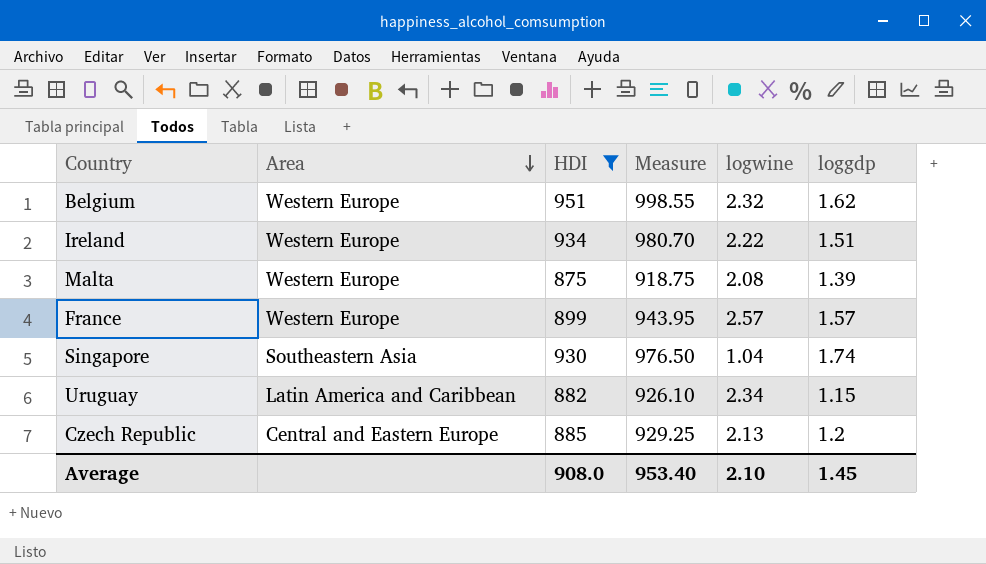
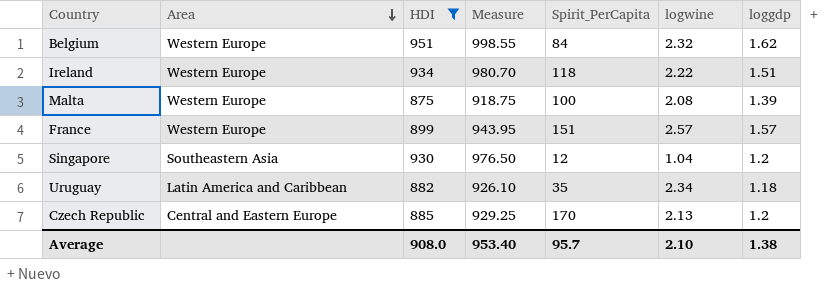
column Spirit_PerCapita | position: none -> 5
Singapore | loggdp: 1.74 -> 1.2
Uruguay | loggdp: 1.15 -> 1.18
Average | loggdp: 1.45 -> 1.38

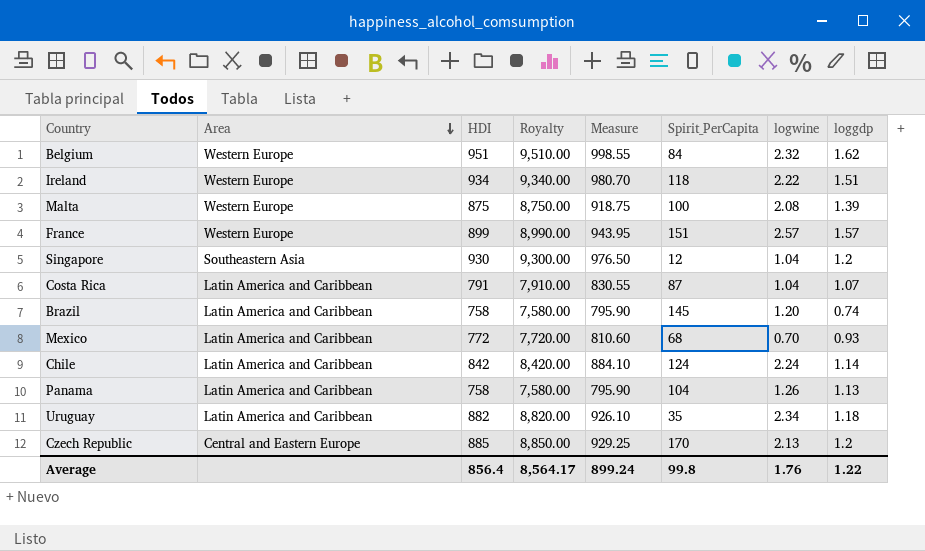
filter: HDI >= 875 -> none
column Royalty | formula: none -> [HDI] * 10
Average | HDI: 908.0 -> 856.4
Average | Measure: 953.40 -> 899.24
Average | Spirit_PerCapita: 95.7 -> 99.8
Average | logwine: 2.10 -> 1.76
Average | loggdp: 1.38 -> 1.22

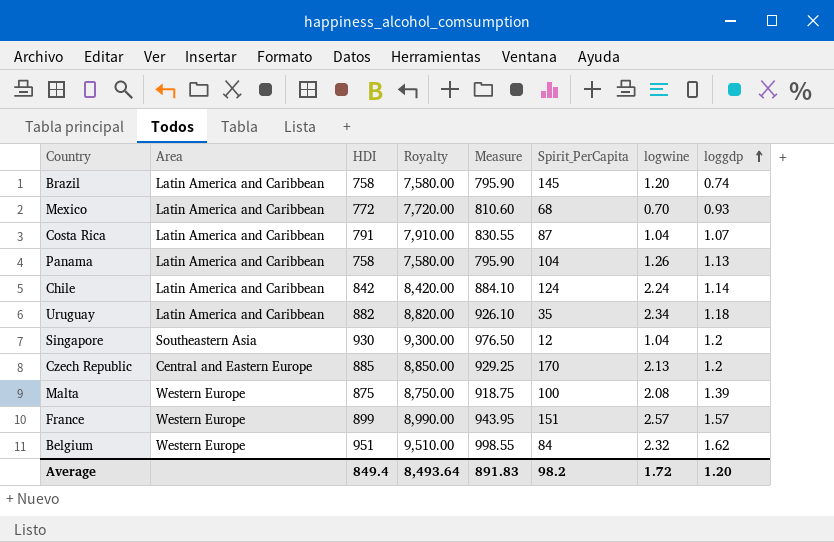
row order: Area descending -> loggdp ascending
row Ireland: Western Europe | 934 | 9,340.00 | 980.70 | 118 | 2.22 | 1.51 -> none
Average | HDI: 856.4 -> 849.4
Average | Royalty: 8,564.17 -> 8,493.64
Average | Measure: 899.24 -> 891.83
Average | Spirit_PerCapita: 99.8 -> 98.2
Average | logwine: 1.76 -> 1.72
Average | loggdp: 1.22 -> 1.20

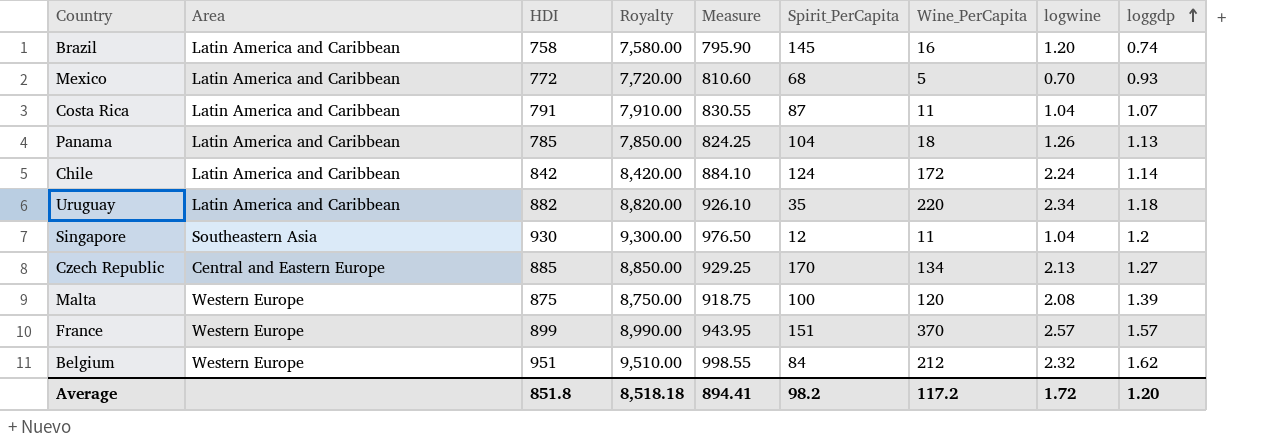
column Wine_PerCapita | position: none -> 7
Panama | HDI: 758 -> 785
Panama | Royalty: 7,580.00 -> 7,850.00
Panama | Measure: 795.90 -> 824.25
Czech Republic | loggdp: 1.2 -> 1.27
Average | HDI: 849.4 -> 851.8
Average | Royalty: 8,493.64 -> 8,518.18
Average | Measure: 891.83 -> 894.41

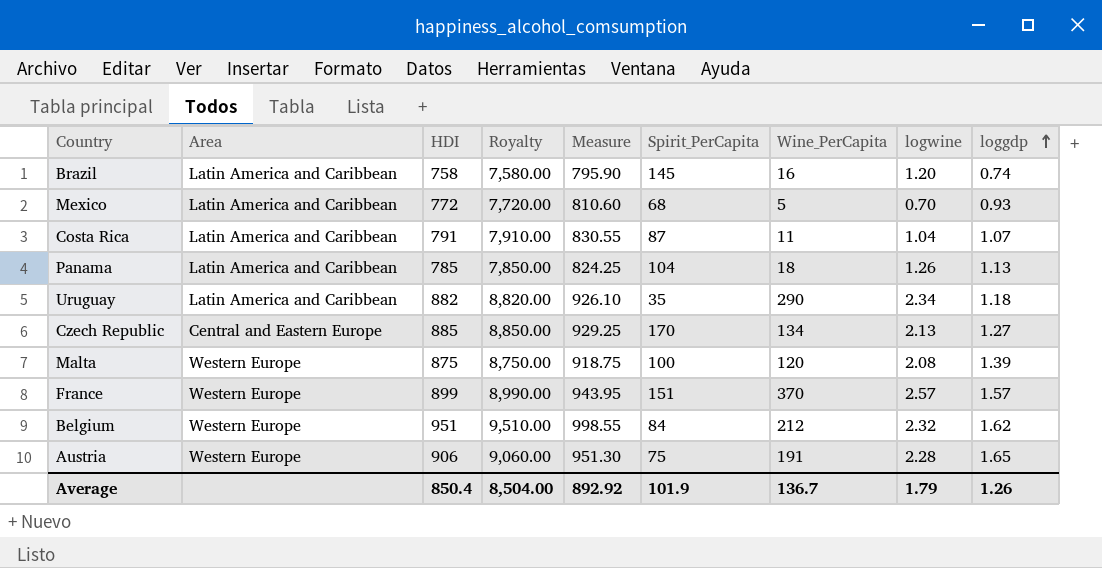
row Chile: Latin America and Caribbean | 842 | 8,420.00 | 884.10 | 124 | 172 | 2.24 | 1.14 -> none
row Singapore: Southeastern Asia | 930 | 9,300.00 | 976.50 | 12 | 11 | 1.04 | 1.2 -> none
Uruguay | Wine_PerCapita: 220 -> 290
row Austria: none -> Western Europe | 906 | 9,060.00 | 951.30 | 75 | 191 | 2.28 | 1.65
Average | HDI: 851.8 -> 850.4
Average | Royalty: 8,518.18 -> 8,504.00
Average | Measure: 894.41 -> 892.92
Average | Spirit_PerCapita: 98.2 -> 101.9
Average | Wine_PerCapita: 117.2 -> 136.7
Average | logwine: 1.72 -> 1.79
Average | loggdp: 1.20 -> 1.26

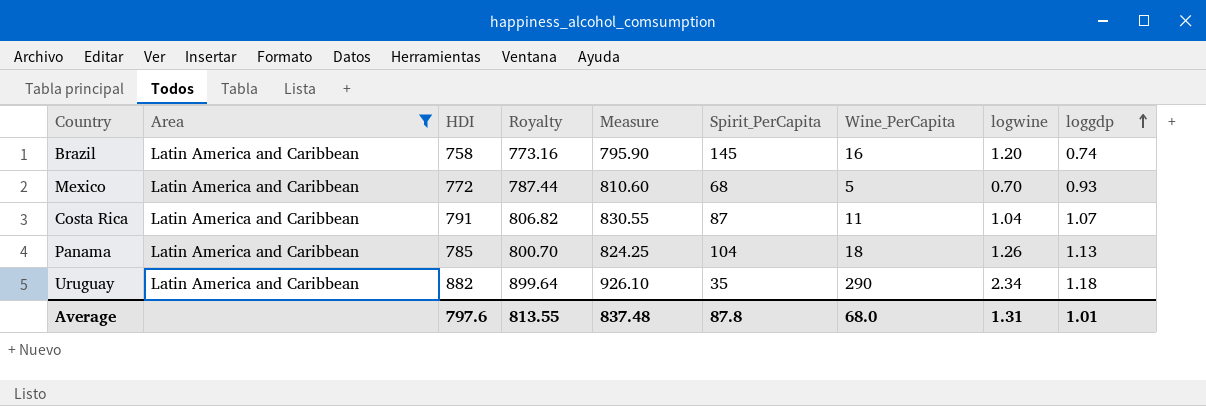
filter: none -> Area = Latin America and Caribbean
column Royalty | formula: [HDI] * 10 -> [HDI] * 1.02
Average | HDI: 850.4 -> 797.6
Average | Royalty: 8,504.00 -> 813.55
Average | Measure: 892.92 -> 837.48
Average | Spirit_PerCapita: 101.9 -> 87.8
Average | Wine_PerCapita: 136.7 -> 68.0
Average | logwine: 1.79 -> 1.31
Average | loggdp: 1.26 -> 1.01

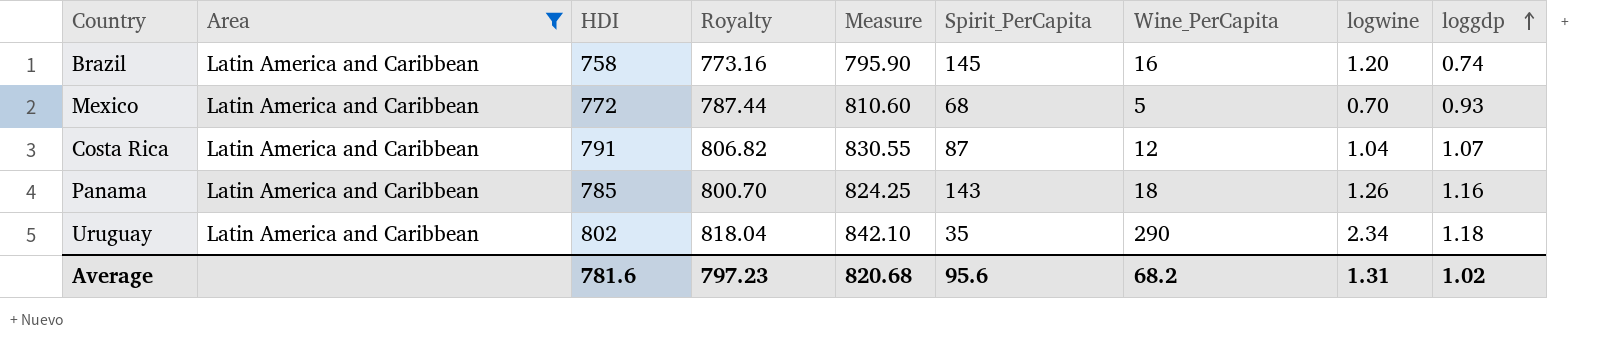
Costa Rica | Wine_PerCapita: 11 -> 12
Panama | Spirit_PerCapita: 104 -> 143
Panama | loggdp: 1.13 -> 1.16
Uruguay | HDI: 882 -> 802
Uruguay | Royalty: 899.64 -> 818.04
Uruguay | Measure: 926.10 -> 842.10
Average | HDI: 797.6 -> 781.6
Average | Royalty: 813.55 -> 797.23
Average | Measure: 837.48 -> 820.68
Average | Spirit_PerCapita: 87.8 -> 95.6
Average | Wine_PerCapita: 68.0 -> 68.2
Average | loggdp: 1.01 -> 1.02

